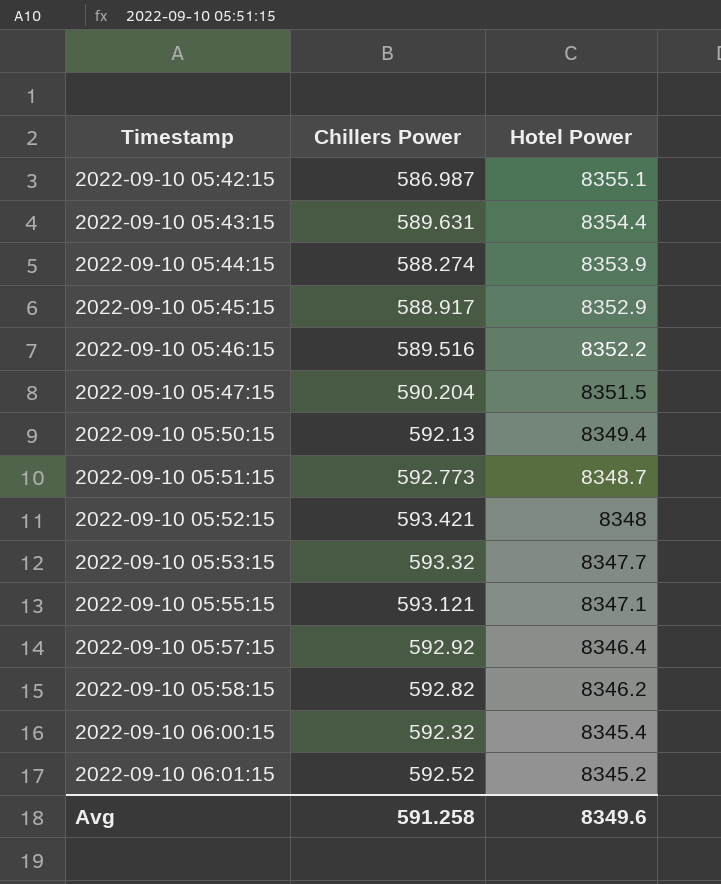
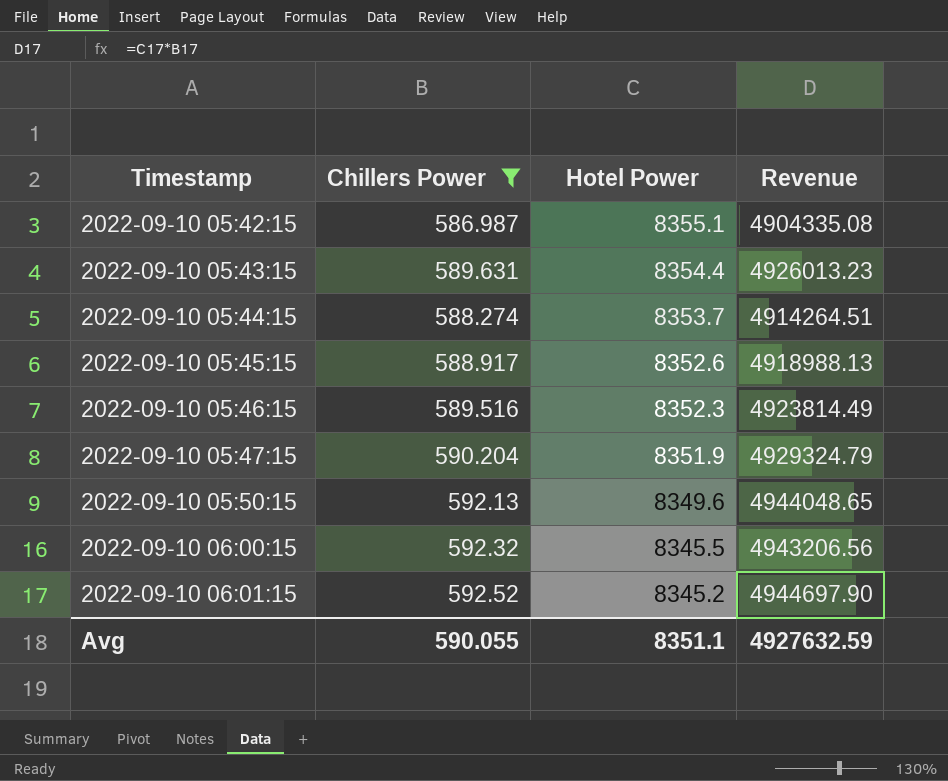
filter: none -> Chillers Power <= 592.52
column Revenue | formula: none -> [Chillers Power] * [Hotel Power]
2022-09-10 05:44:15 | Hotel Power: 8353.9 -> 8353.7
2022-09-10 05:45:15 | Hotel Power: 8352.9 -> 8352.6
2022-09-10 05:46:15 | Hotel Power: 8352.2 -> 8352.3
2022-09-10 05:47:15 | Hotel Power: 8351.5 -> 8351.9
2022-09-10 05:50:15 | Hotel Power: 8349.4 -> 8349.6
2022-09-10 06:00:15 | Hotel Power: 8345.4 -> 8345.5
Avg | Chillers Power: 591.258 -> 590.055
Avg | Hotel Power: 8349.6 -> 8351.1

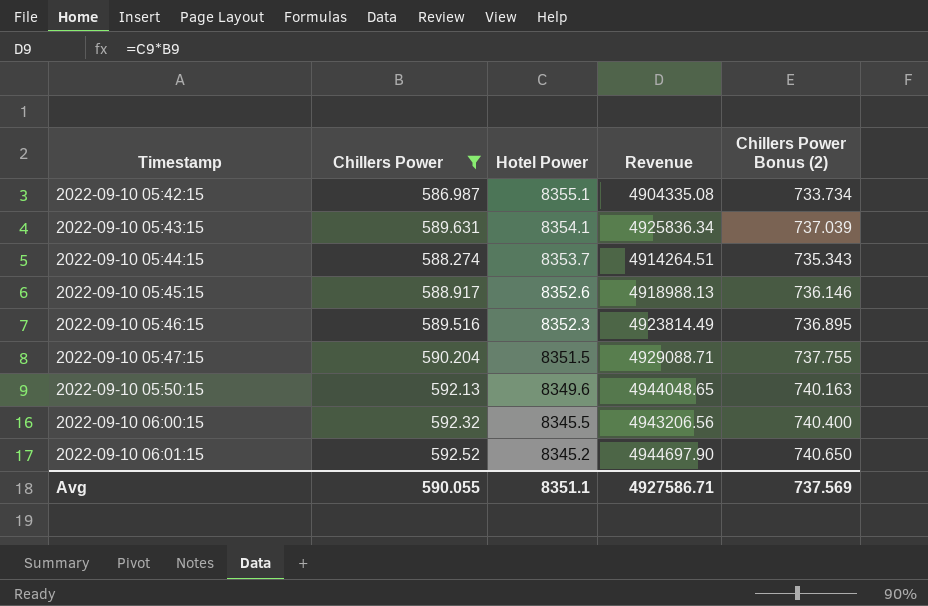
column Chillers Power Bonus (2) | formula: none -> [Chillers Power] * 1.25
2022-09-10 05:43:15 | Hotel Power: 8354.4 -> 8354.1
2022-09-10 05:43:15 | Revenue: 4926013.23 -> 4925836.34
2022-09-10 05:47:15 | Hotel Power: 8351.9 -> 8351.5
2022-09-10 05:47:15 | Revenue: 4929324.79 -> 4929088.71
Avg | Revenue: 4927632.59 -> 4927586.71

